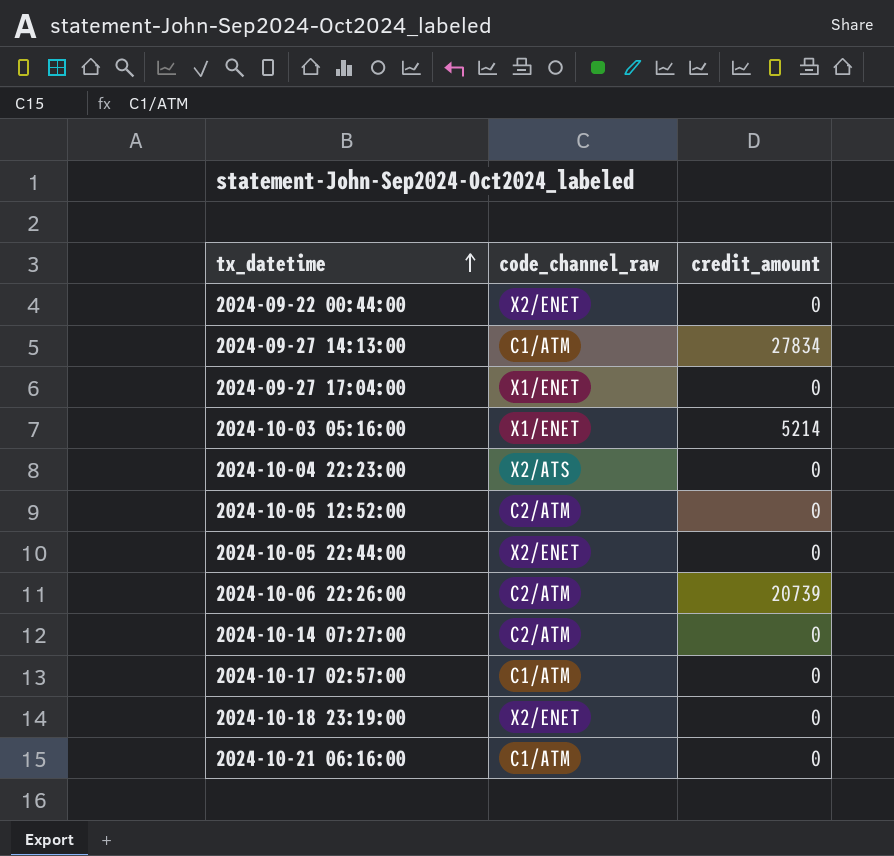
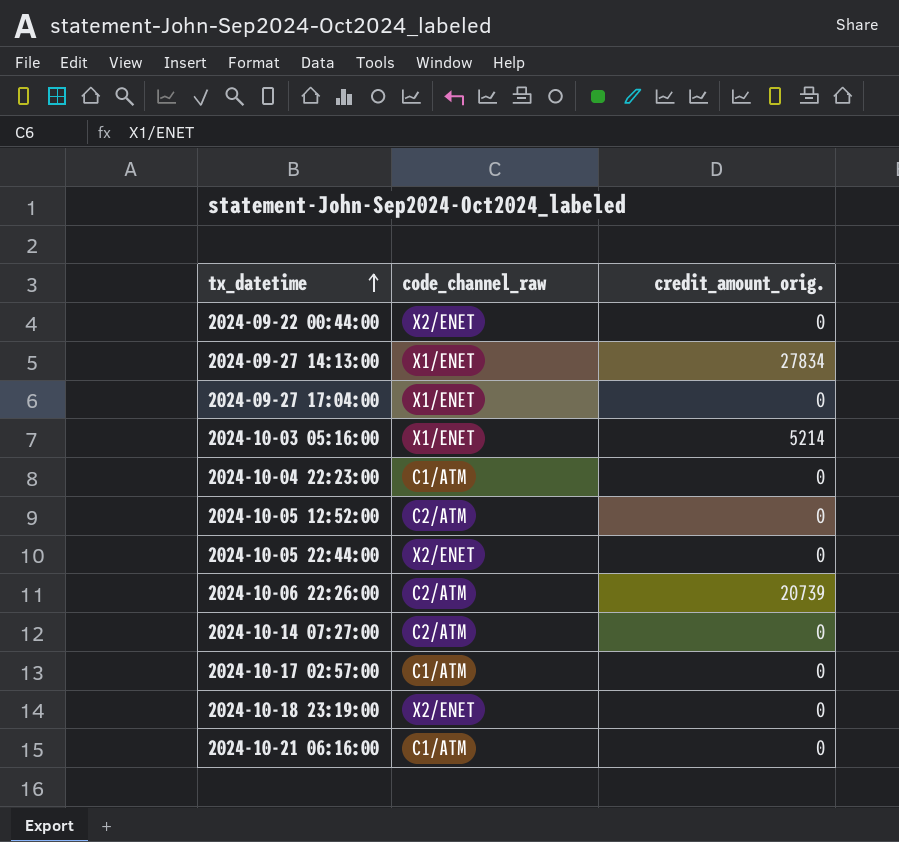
column name: credit_amount -> credit_amount_orig.
2024-09-27 14:13:00 | code_channel_raw: C1/ATM -> X1/ENET
2024-10-04 22:23:00 | code_channel_raw: X2/ATS -> C1/ATM

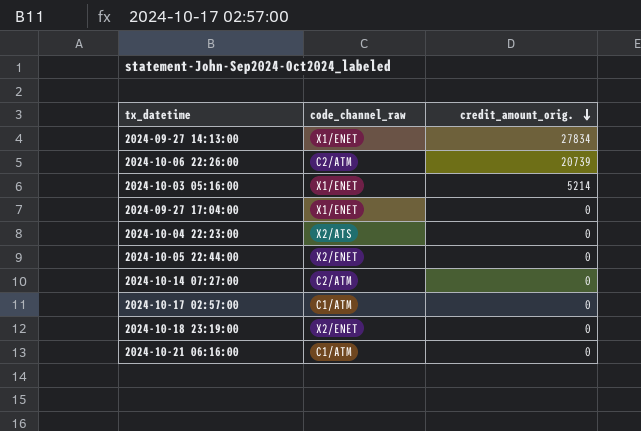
row order: tx_datetime ascending -> credit_amount_orig. descending
row 2024-09-22 00:44:00: X2/ENET | 0 -> none
row 2024-10-05 12:52:00: C2/ATM | 0 -> none
2024-10-04 22:23:00 | code_channel_raw: C1/ATM -> X2/ATS

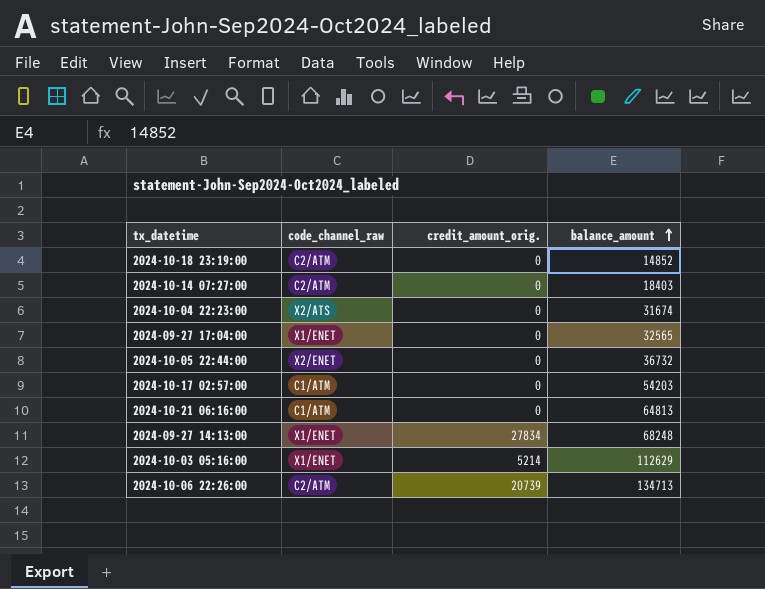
row order: credit_amount_orig. descending -> balance_amount ascending
column balance_amount | position: none -> 4
2024-10-18 23:19:00 | code_channel_raw: X2/ENET -> C2/ATM

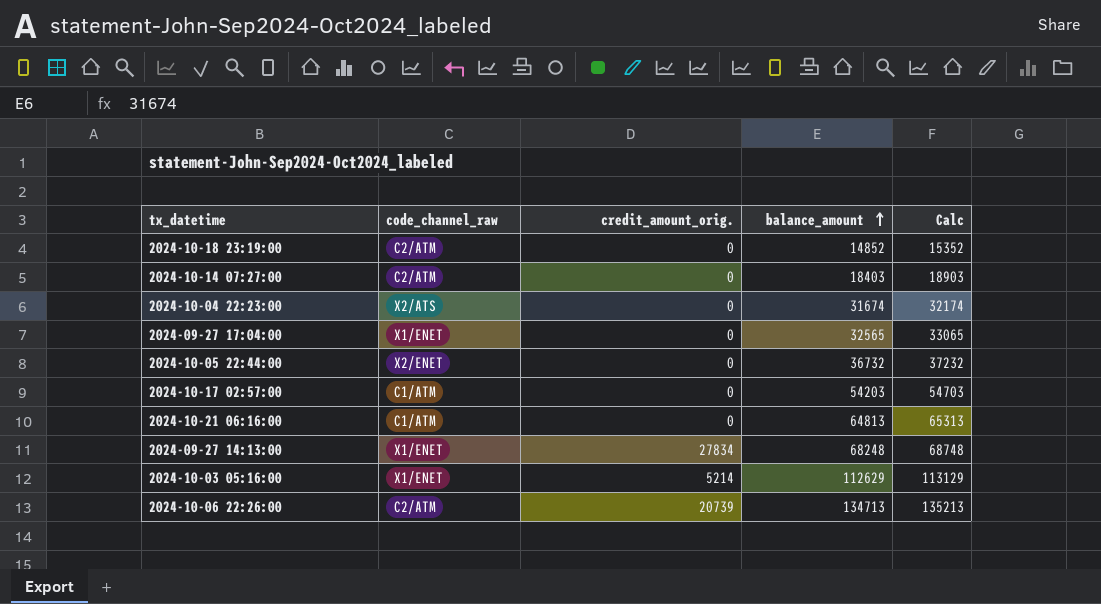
column Calc | formula: none -> [balance_amount] + 500

